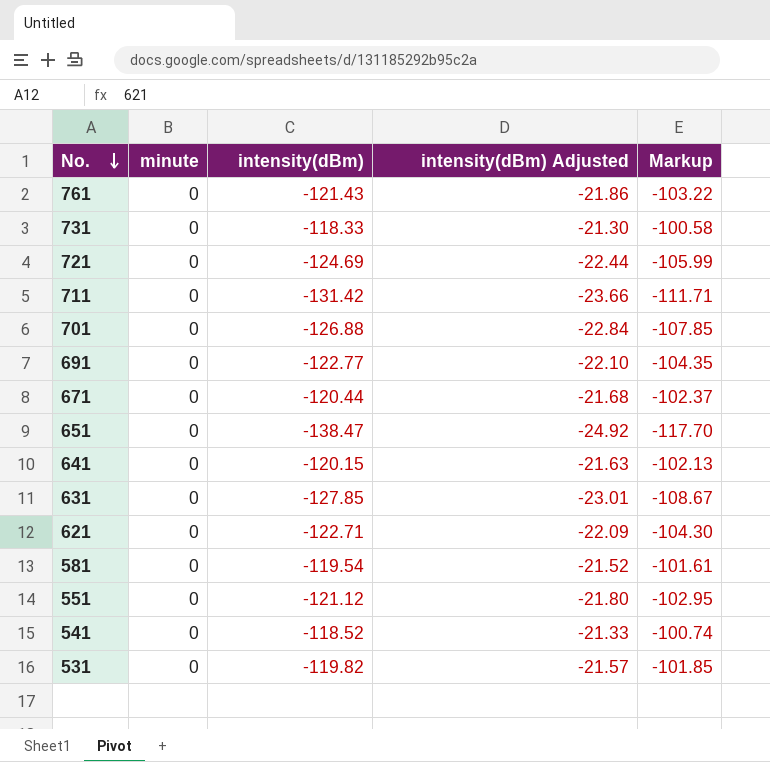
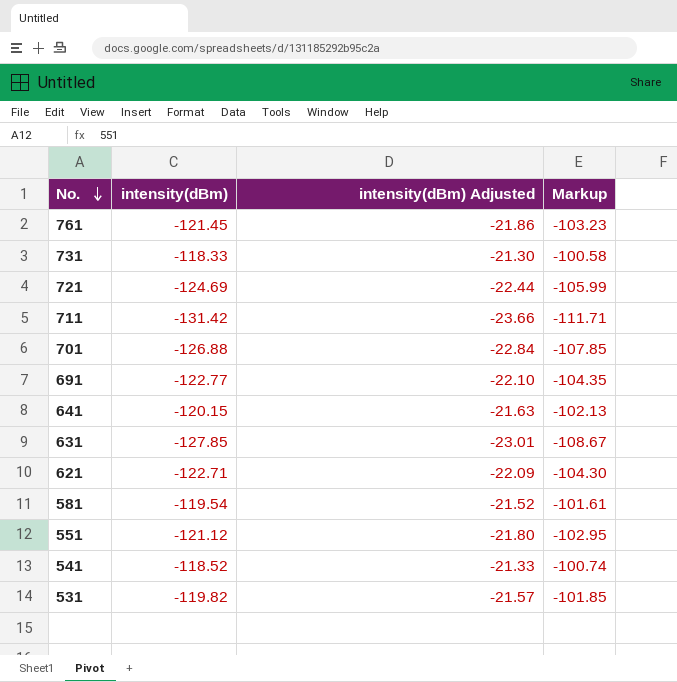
column minute | position: 2 -> none
row 671: 0 | -120.44 | -21.68 | -102.37 -> none
row 651: 0 | -138.47 | -24.92 | -117.70 -> none
761 | intensity(dBm): -121.43 -> -121.45
761 | Markup: -103.22 -> -103.23

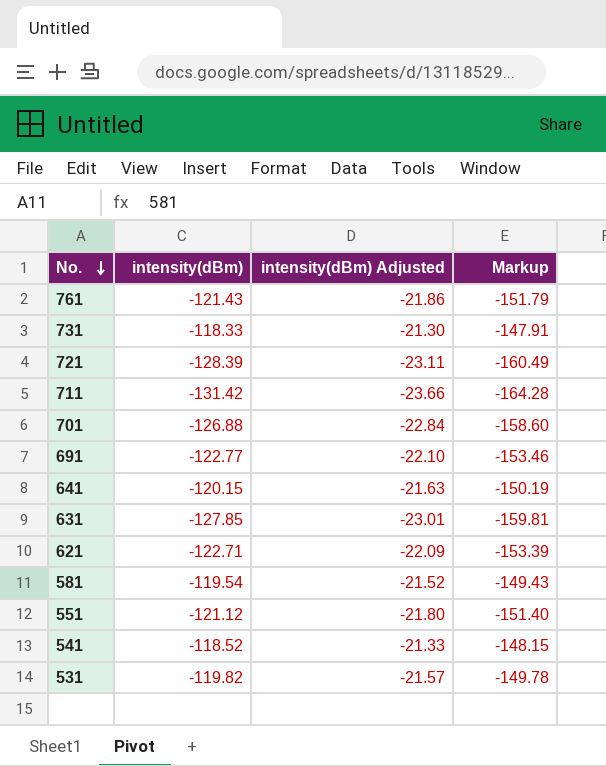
column Markup | formula: [intensity(dBm)] * 0.85 -> [intensity(dBm)] * 1.25
761 | intensity(dBm): -121.45 -> -121.43
721 | intensity(dBm): -124.69 -> -128.39
721 | intensity(dBm) Adjusted: -22.44 -> -23.11

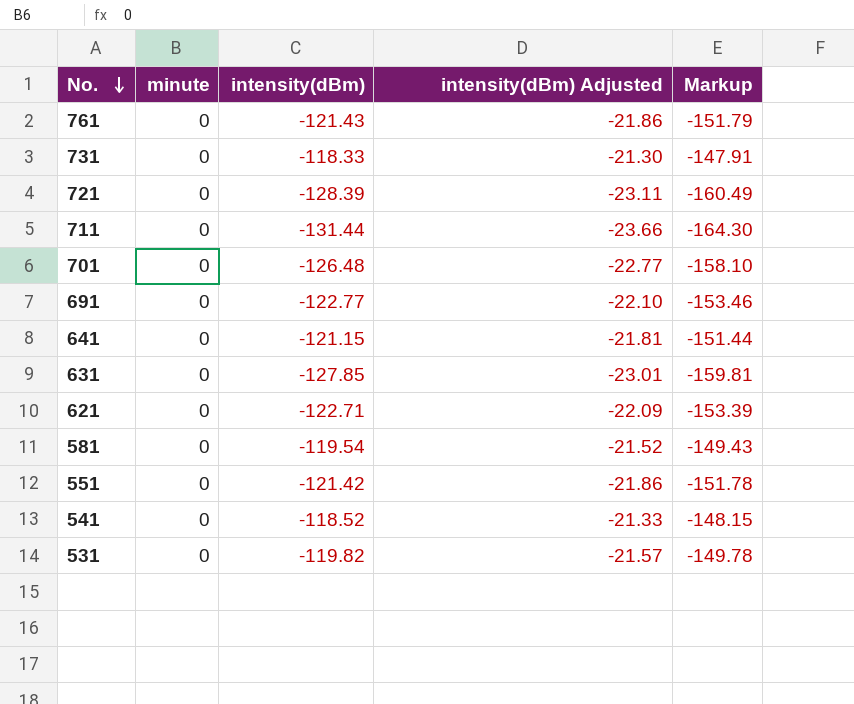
column minute | position: none -> 2
711 | intensity(dBm): -131.42 -> -131.44
711 | Markup: -164.28 -> -164.30
701 | intensity(dBm): -126.88 -> -126.48
701 | intensity(dBm) Adjusted: -22.84 -> -22.77
701 | Markup: -158.60 -> -158.10
641 | intensity(dBm): -120.15 -> -121.15
641 | intensity(dBm) Adjusted: -21.63 -> -21.81
641 | Markup: -150.19 -> -151.44
551 | intensity(dBm): -121.12 -> -121.42
551 | intensity(dBm) Adjusted: -21.80 -> -21.86
551 | Markup: -151.40 -> -151.78

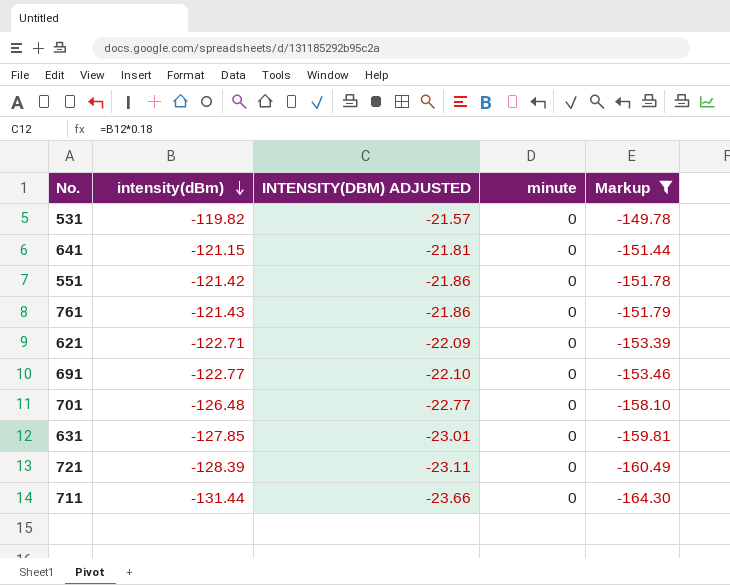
filter: none -> Markup <= -149.78
row order: No. descending -> intensity(dBm) descending
column name: intensity(dBm) Adjusted -> INTENSITY(DBM) ADJUSTED
column minute | position: 2 -> 4

